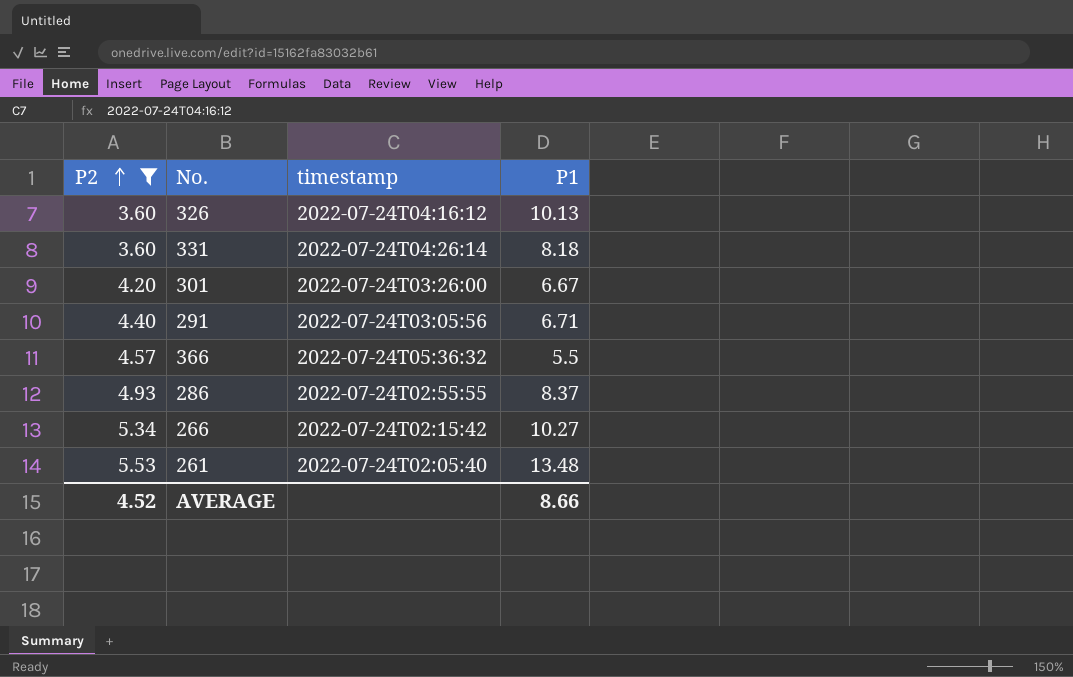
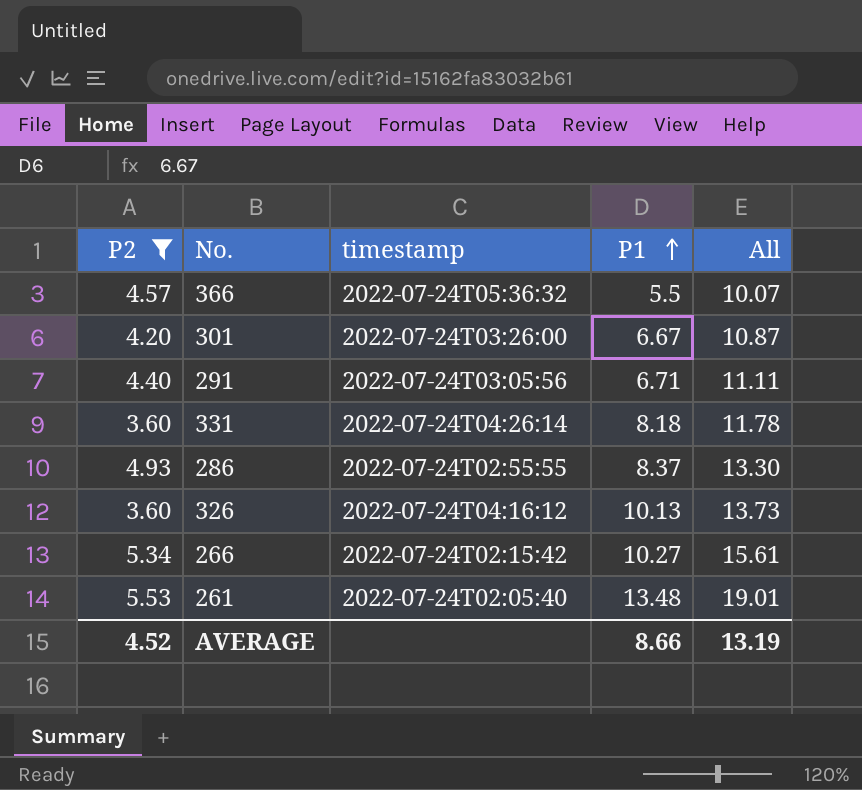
row order: P2 ascending -> P1 ascending
column All | formula: none -> [P2] + [P1]

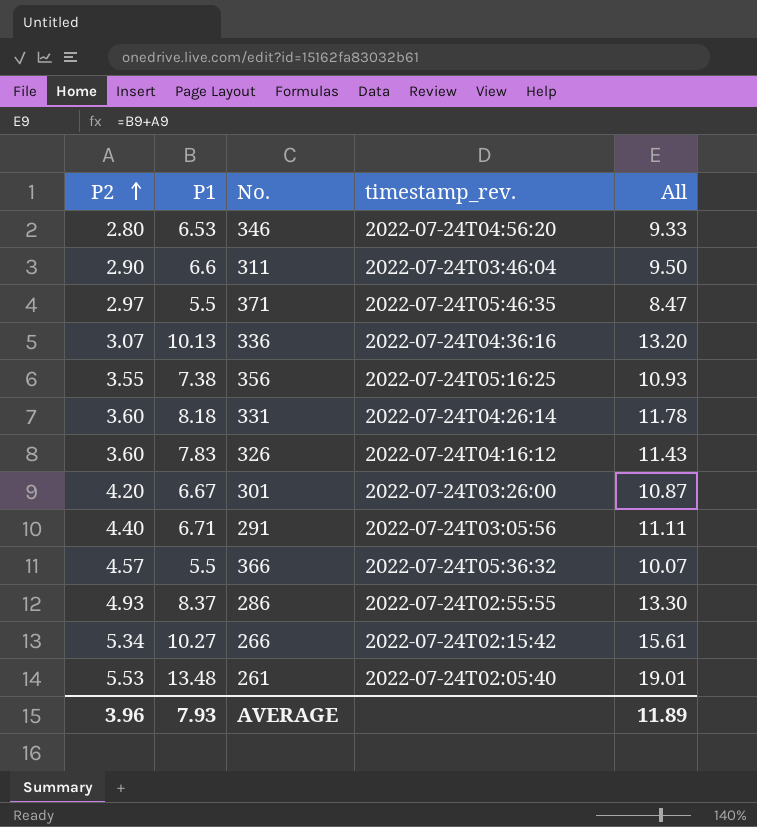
filter: P2 >= 3.60 -> none
row order: P1 ascending -> P2 ascending
column P1 | position: 4 -> 2
column name: timestamp -> timestamp_rev.
326 | P1: 10.13 -> 7.83
326 | All: 13.73 -> 11.43
AVERAGE | P2: 4.52 -> 3.96
AVERAGE | P1: 8.66 -> 7.93
AVERAGE | All: 13.19 -> 11.89

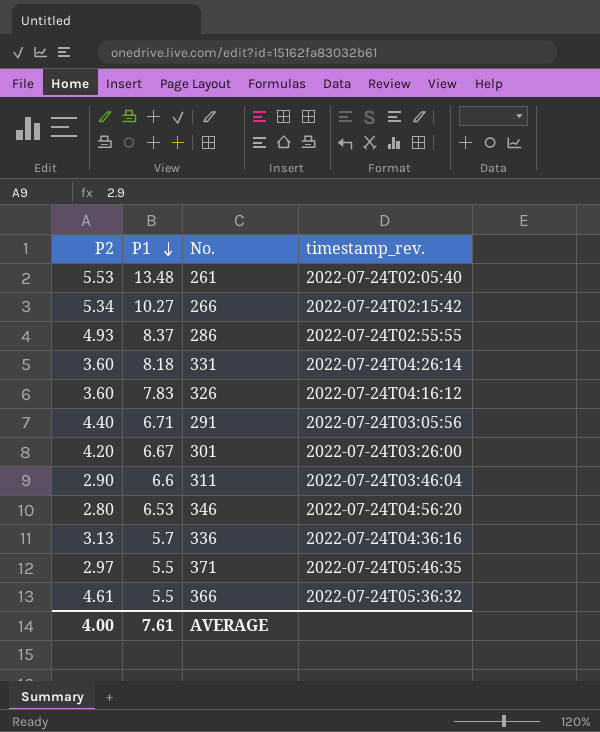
row order: P2 ascending -> P1 descending
column All | formula: [P2] + [P1] -> none
row 356: 3.55 | 7.38 | 2022-07-24T05:16:25 | 10.93 -> none
336 | P2: 3.07 -> 3.13
336 | P1: 10.13 -> 5.7
366 | P2: 4.57 -> 4.61
AVERAGE | P2: 3.96 -> 4.00
AVERAGE | P1: 7.93 -> 7.61

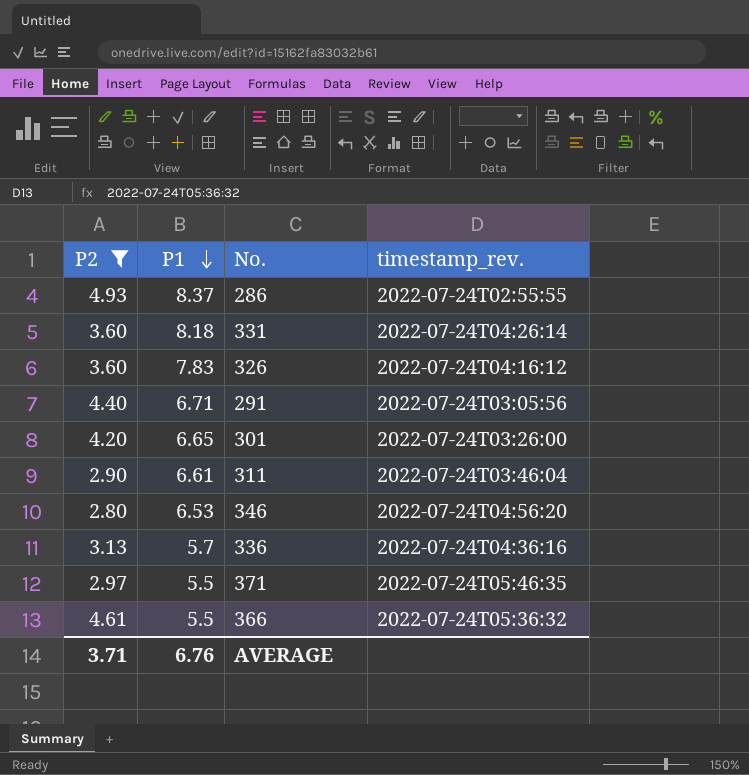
filter: none -> P2 <= 4.93
301 | P1: 6.67 -> 6.65
311 | P1: 6.6 -> 6.61
AVERAGE | P2: 4.00 -> 3.71
AVERAGE | P1: 7.61 -> 6.76

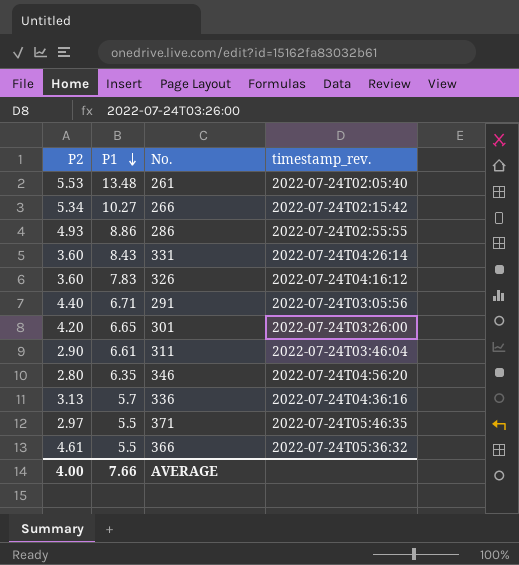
filter: P2 <= 4.93 -> none
286 | P1: 8.37 -> 8.86
331 | P1: 8.18 -> 8.43
346 | P1: 6.53 -> 6.35
AVERAGE | P2: 3.71 -> 4.00
AVERAGE | P1: 6.76 -> 7.66

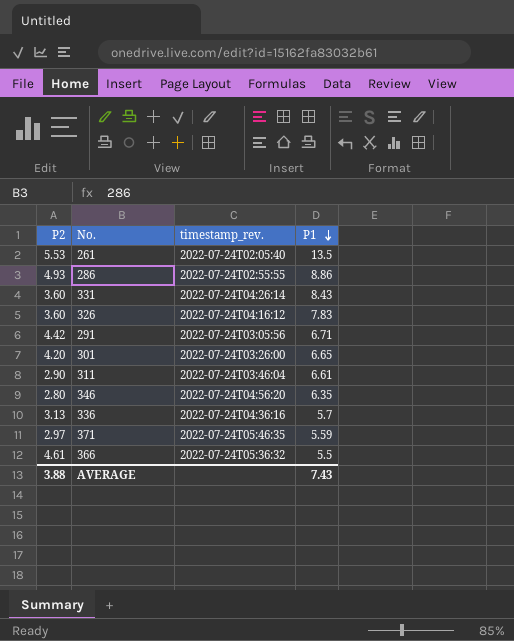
column P1 | position: 2 -> 4
row 266: 5.34 | 10.27 | 2022-07-24T02:15:42 -> none
261 | P1: 13.48 -> 13.5
291 | P2: 4.40 -> 4.42
371 | P1: 5.5 -> 5.59
AVERAGE | P2: 4.00 -> 3.88
AVERAGE | P1: 7.66 -> 7.43

